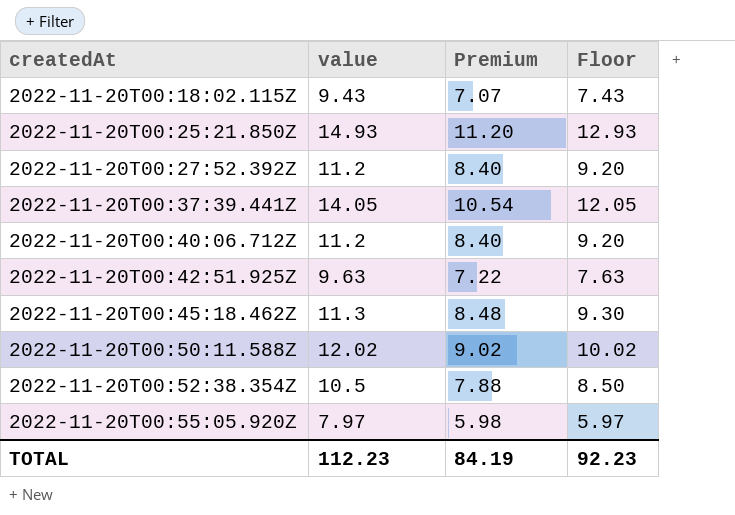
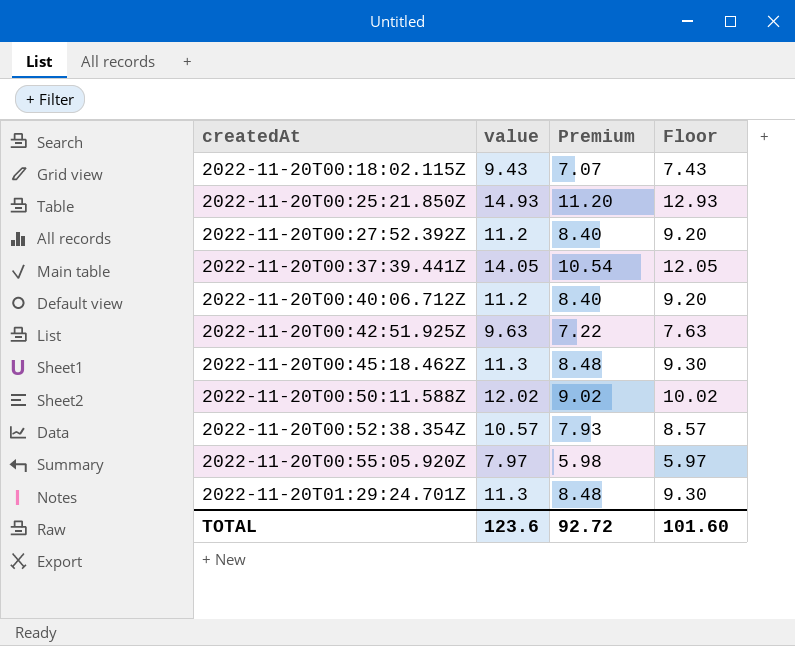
2022-11-20T00:52:38.354Z | value: 10.5 -> 10.57
2022-11-20T00:52:38.354Z | Premium: 7.88 -> 7.93
2022-11-20T00:52:38.354Z | Floor: 8.50 -> 8.57
row 2022-11-20T01:29:24.701Z: none -> 11.3 | 8.48 | 9.30
TOTAL | value: 112.23 -> 123.6
TOTAL | Premium: 84.19 -> 92.72
TOTAL | Floor: 92.23 -> 101.60

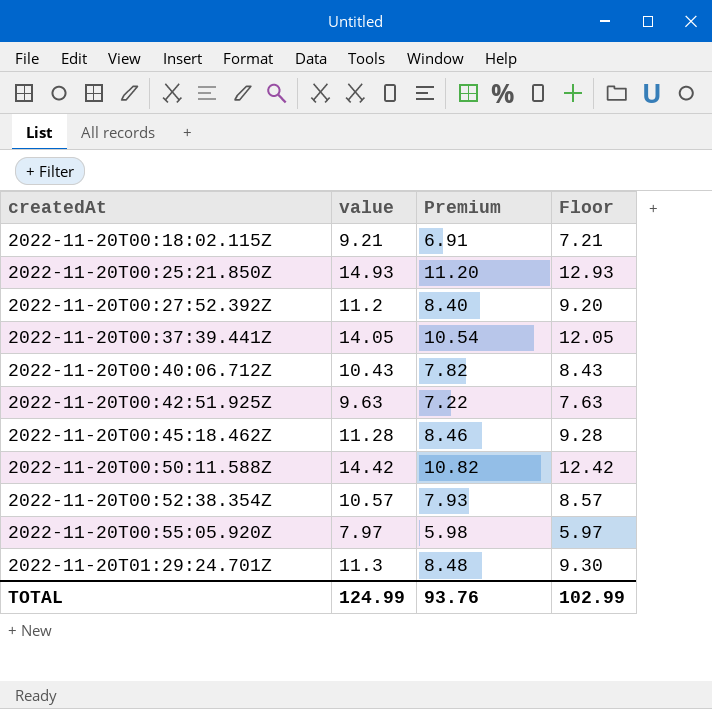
2022-11-20T00:18:02.115Z | value: 9.43 -> 9.21
2022-11-20T00:18:02.115Z | Premium: 7.07 -> 6.91
2022-11-20T00:18:02.115Z | Floor: 7.43 -> 7.21
2022-11-20T00:40:06.712Z | value: 11.2 -> 10.43
2022-11-20T00:40:06.712Z | Premium: 8.40 -> 7.82
2022-11-20T00:40:06.712Z | Floor: 9.20 -> 8.43
2022-11-20T00:45:18.462Z | value: 11.3 -> 11.28
2022-11-20T00:45:18.462Z | Premium: 8.48 -> 8.46
2022-11-20T00:45:18.462Z | Floor: 9.30 -> 9.28
2022-11-20T00:50:11.588Z | value: 12.02 -> 14.42
2022-11-20T00:50:11.588Z | Premium: 9.02 -> 10.82
2022-11-20T00:50:11.588Z | Floor: 10.02 -> 12.42
TOTAL | value: 123.6 -> 124.99
TOTAL | Premium: 92.72 -> 93.76
TOTAL | Floor: 101.60 -> 102.99

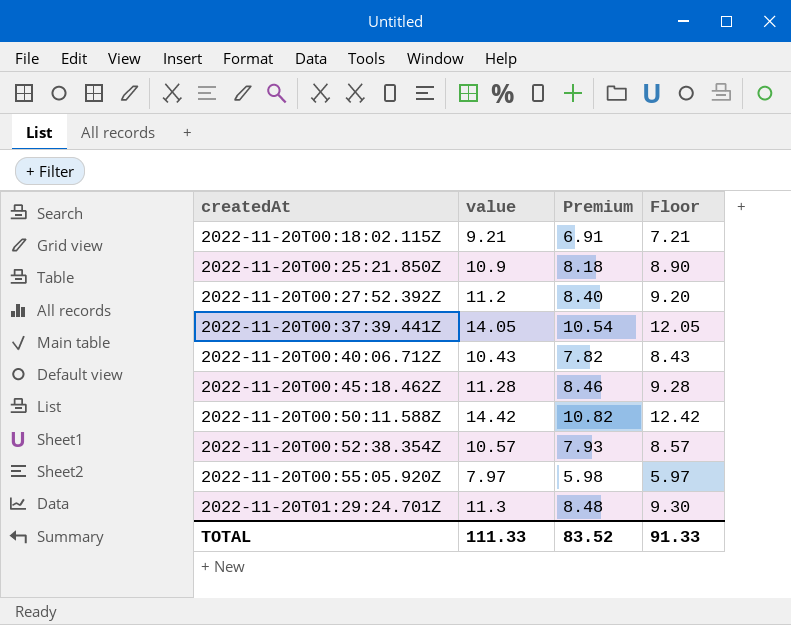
row 2022-11-20T00:42:51.925Z: 9.63 | 7.22 | 7.63 -> none
2022-11-20T00:25:21.850Z | value: 14.93 -> 10.9
2022-11-20T00:25:21.850Z | Premium: 11.20 -> 8.18
2022-11-20T00:25:21.850Z | Floor: 12.93 -> 8.90
TOTAL | value: 124.99 -> 111.33
TOTAL | Premium: 93.76 -> 83.52
TOTAL | Floor: 102.99 -> 91.33

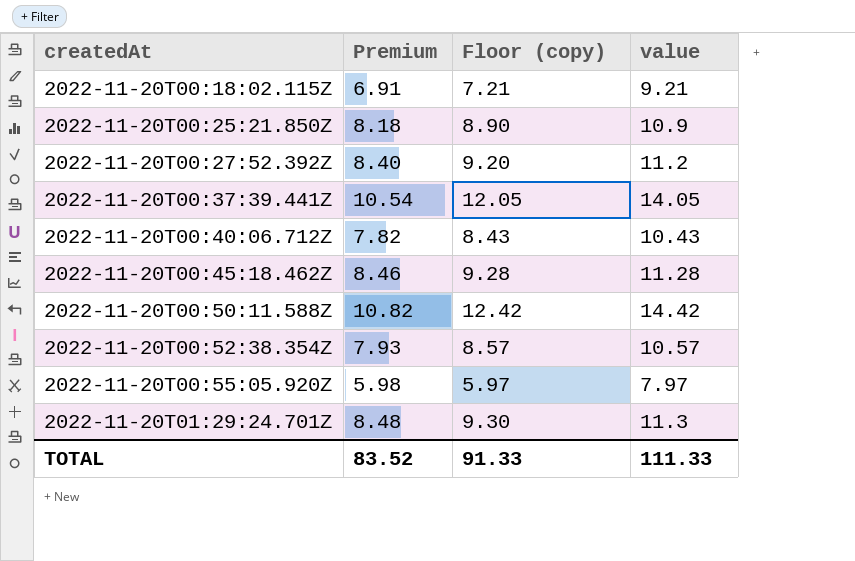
column name: Floor -> Floor (copy)
column value | position: 2 -> 4

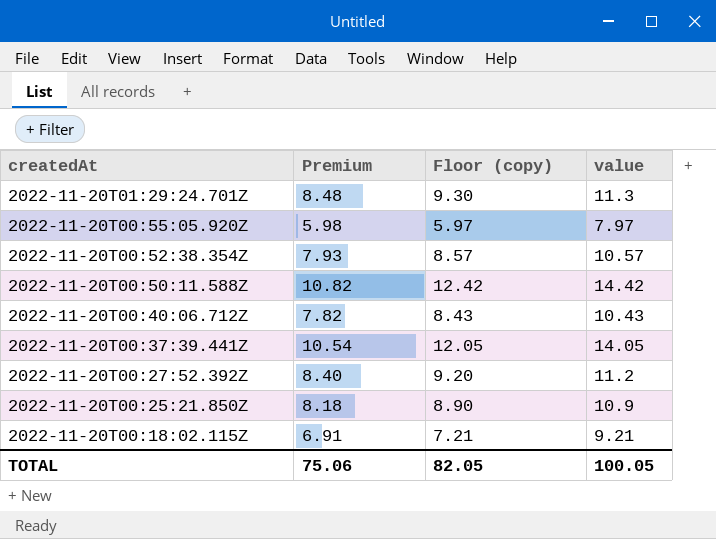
row order: createdAt ascending -> createdAt descending
row 2022-11-20T00:45:18.462Z: 8.46 | 9.28 | 11.28 -> none
TOTAL | Premium: 83.52 -> 75.06
TOTAL | Floor (copy): 91.33 -> 82.05
TOTAL | value: 111.33 -> 100.05

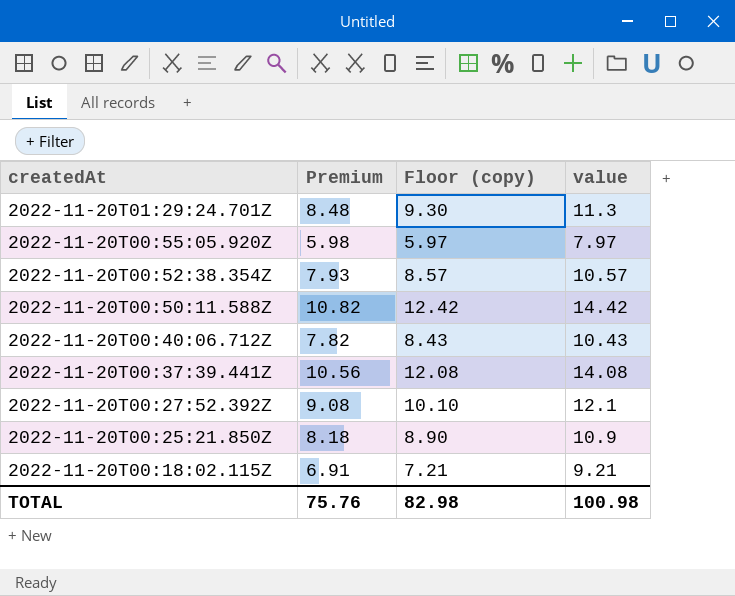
2022-11-20T00:37:39.441Z | Premium: 10.54 -> 10.56
2022-11-20T00:37:39.441Z | Floor (copy): 12.05 -> 12.08
2022-11-20T00:37:39.441Z | value: 14.05 -> 14.08
2022-11-20T00:27:52.392Z | Premium: 8.40 -> 9.08
2022-11-20T00:27:52.392Z | Floor (copy): 9.20 -> 10.10
2022-11-20T00:27:52.392Z | value: 11.2 -> 12.1
TOTAL | Premium: 75.06 -> 75.76
TOTAL | Floor (copy): 82.05 -> 82.98
TOTAL | value: 100.05 -> 100.98

